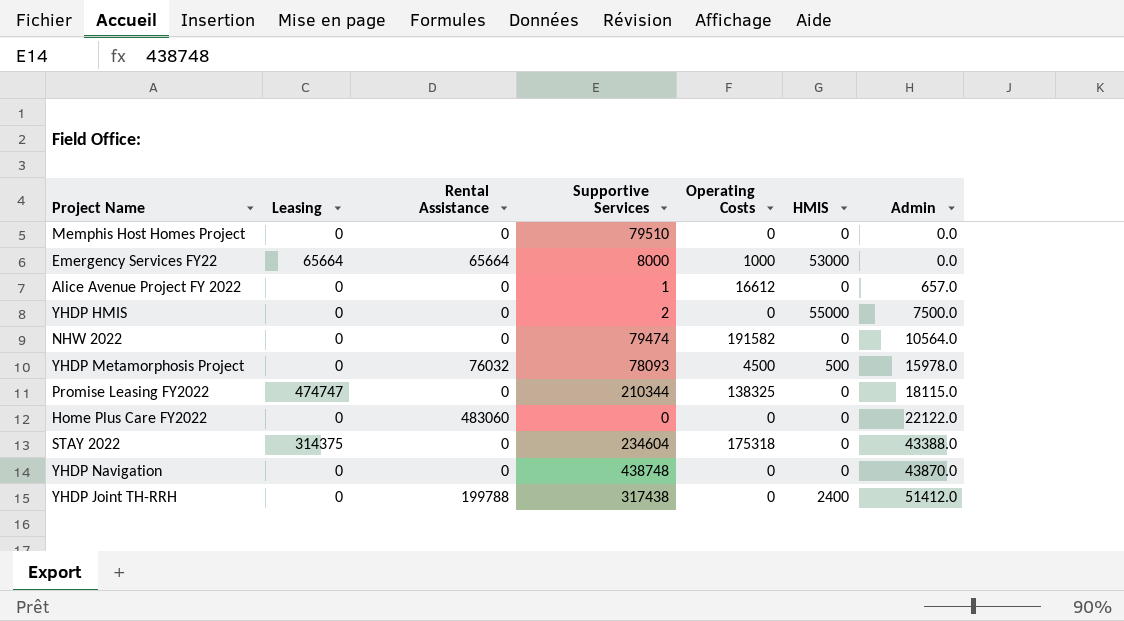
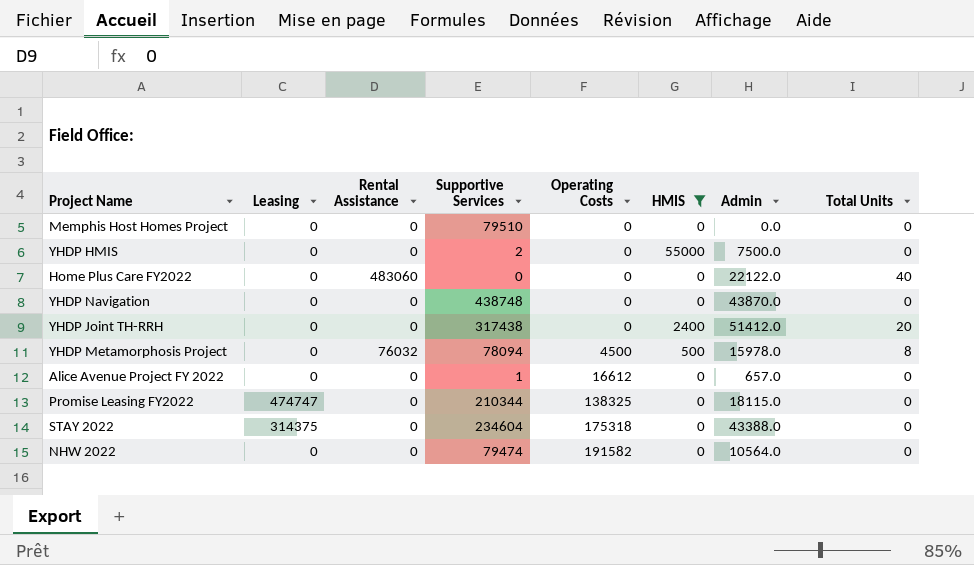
filter: none -> HMIS != 53000
row order: Admin ascending -> Operating Costs ascending
column Total Units | position: none -> 8
YHDP Joint TH-RRH | Rental Assistance: 199788 -> 0
YHDP Metamorphosis Project | Supportive Services: 78093 -> 78094

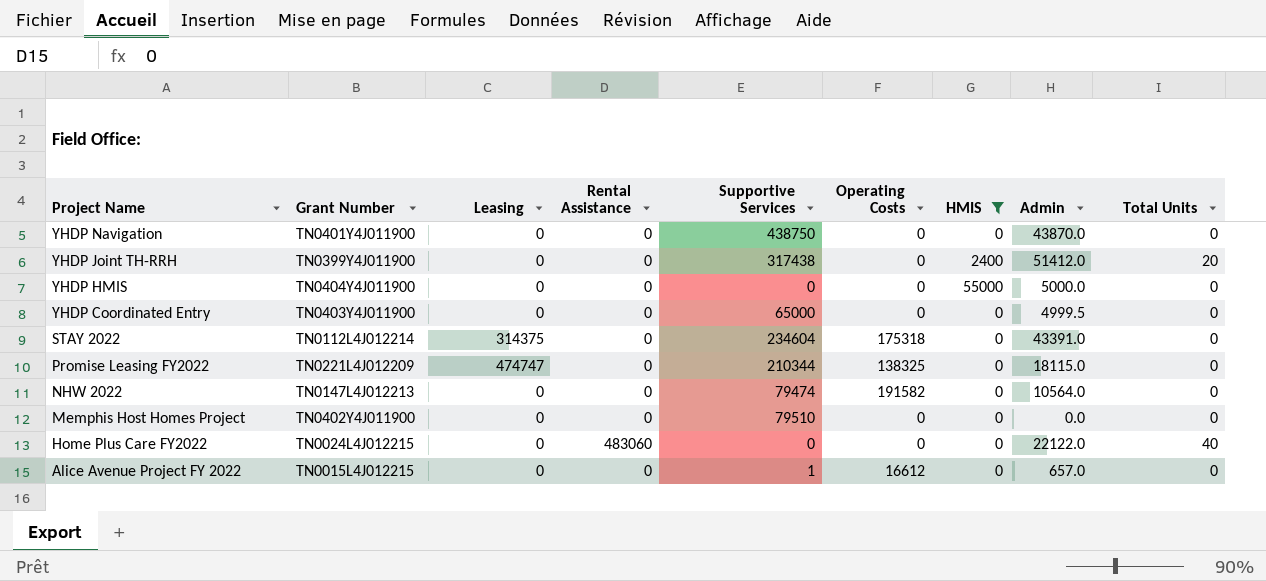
row order: Operating Costs ascending -> Project Name descending
column Grant Number | position: none -> 2
row YHDP Metamorphosis Project: 0 | 76032 | 78094 | 4500 | 500 | 15978.0 | 8 -> none
YHDP Navigation | Supportive Services: 438748 -> 438750
YHDP HMIS | Supportive Services: 2 -> 0
YHDP HMIS | Admin: 7500.0 -> 5000.0
row YHDP Coordinated Entry: none -> TN0403Y4J011900 | 0 | 0 | 65000 | 0 | 0 | 4999.5 | 0
STAY 2022 | Admin: 43388.0 -> 43391.0

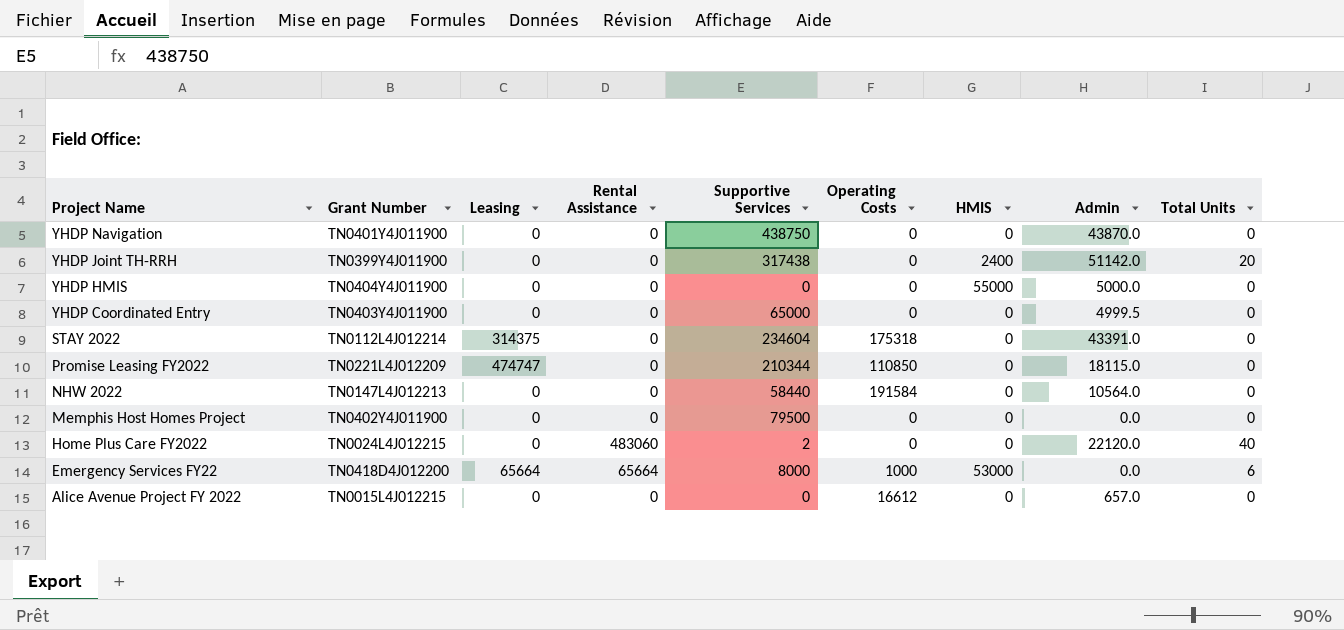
filter: HMIS != 53000 -> none
YHDP Joint TH-RRH | Admin: 51412.0 -> 51142.0
Promise Leasing FY2022 | Operating Costs: 138325 -> 110850
NHW 2022 | Supportive Services: 79474 -> 58440
NHW 2022 | Operating Costs: 191582 -> 191584
Memphis Host Homes Project | Supportive Services: 79510 -> 79500
Home Plus Care FY2022 | Supportive Services: 0 -> 2
Home Plus Care FY2022 | Admin: 22122.0 -> 22120.0
Alice Avenue Project FY 2022 | Supportive Services: 1 -> 0

